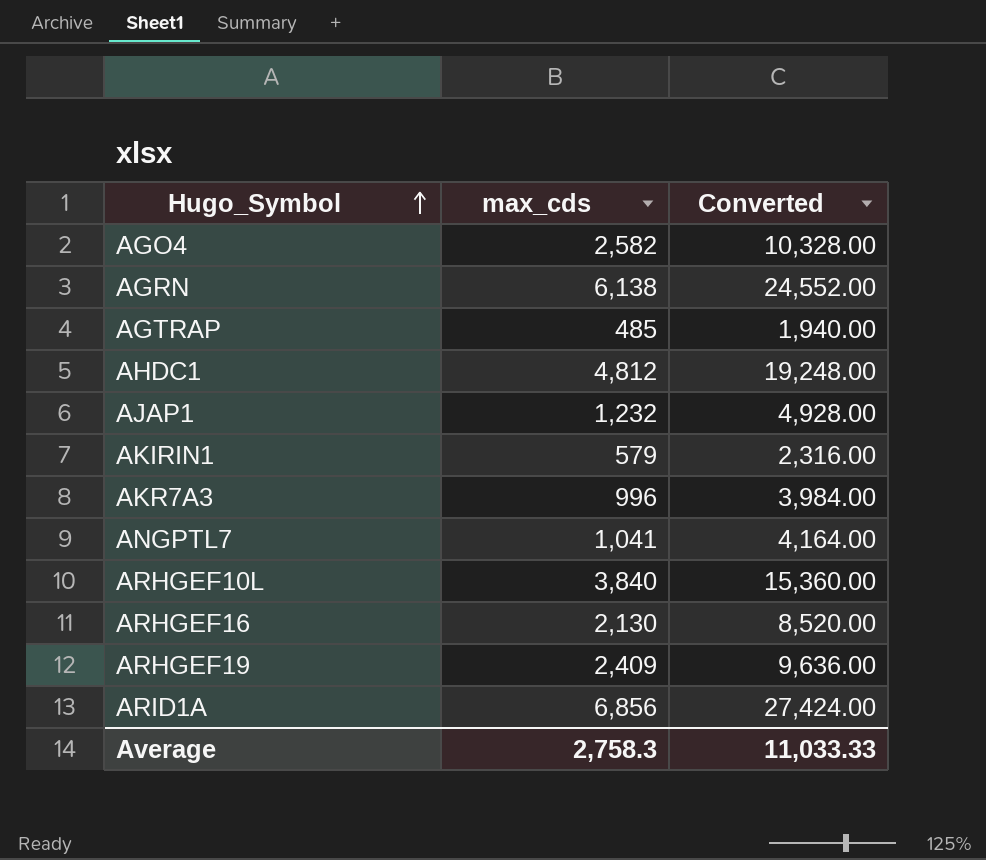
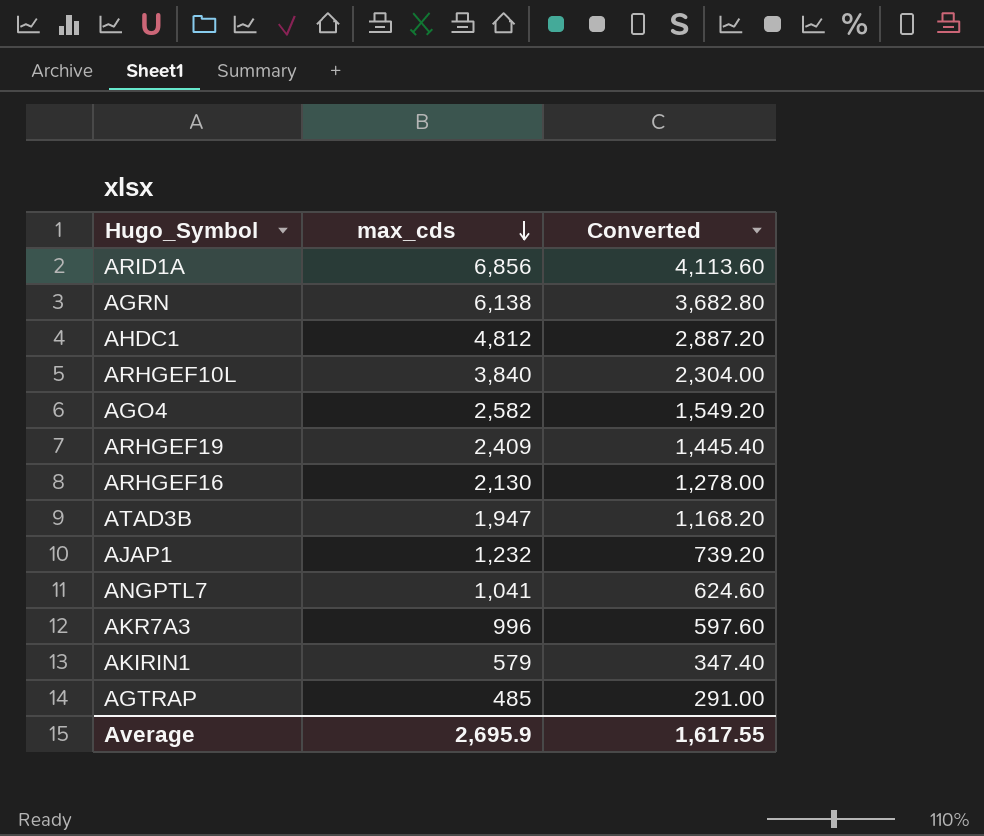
row order: Hugo_Symbol ascending -> max_cds descending
column Converted | formula: [max_cds] * 4 -> [max_cds] * 0.6
row ATAD3B: none -> 1,947 | 1,168.20
Average | max_cds: 2,758.3 -> 2,695.9
Average | Converted: 11,033.33 -> 1,617.55

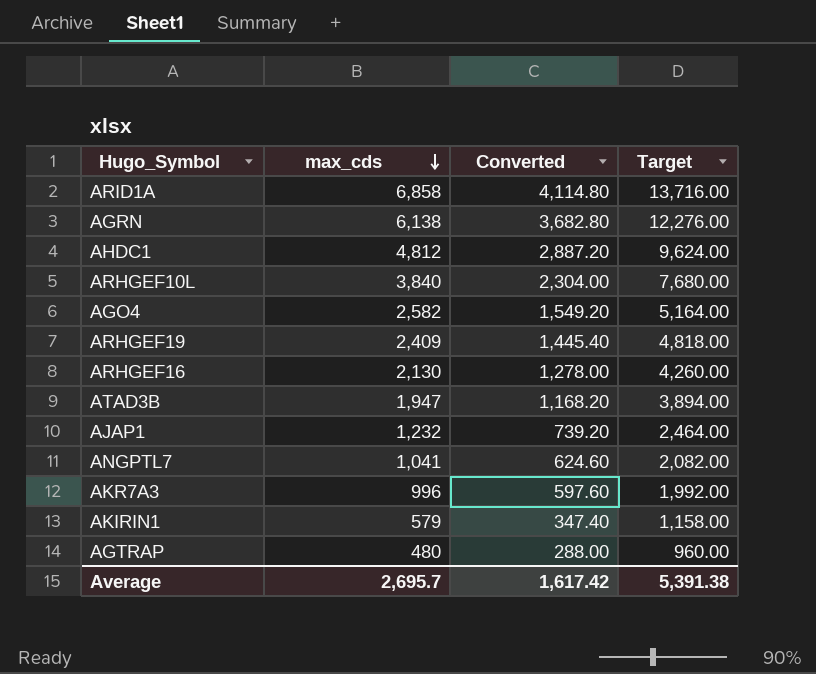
column Target | formula: none -> [max_cds] * 2
ARID1A | max_cds: 6,856 -> 6,858
ARID1A | Converted: 4,113.60 -> 4,114.80
AGTRAP | max_cds: 485 -> 480
AGTRAP | Converted: 291.00 -> 288.00
Average | max_cds: 2,695.9 -> 2,695.7
Average | Converted: 1,617.55 -> 1,617.42

